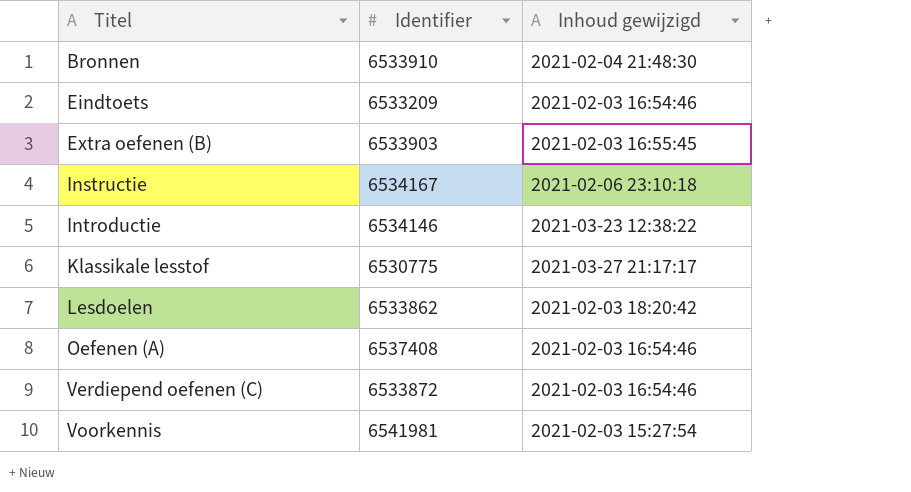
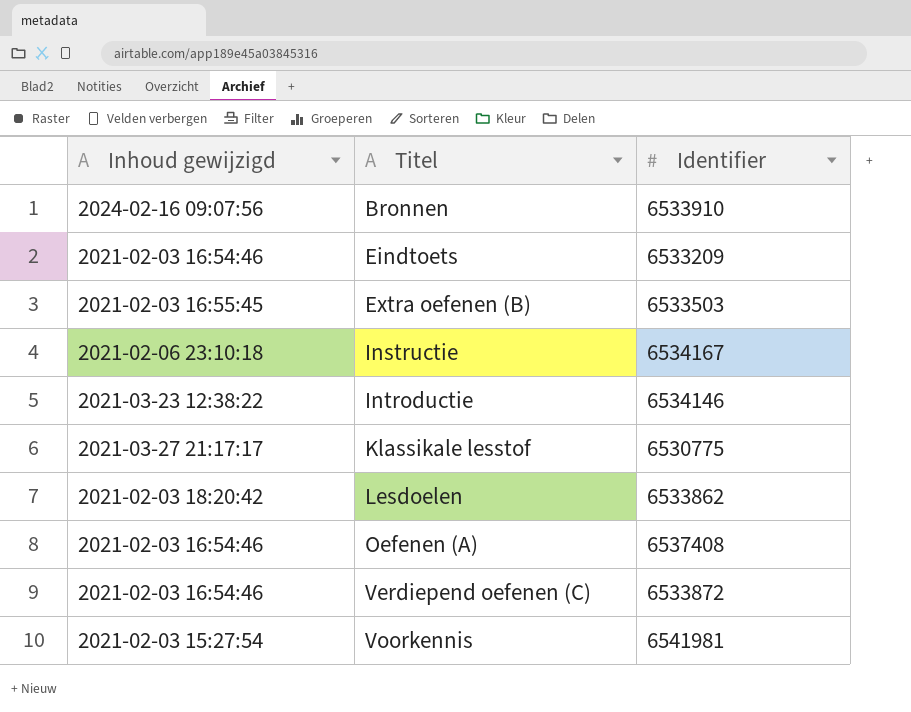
column Inhoud gewijzigd | position: 3 -> 1
Bronnen | Inhoud gewijzigd: 2021-02-04 21:48:30 -> 2024-02-16 09:07:56
Extra oefenen (B) | Identifier: 6533903 -> 6533503

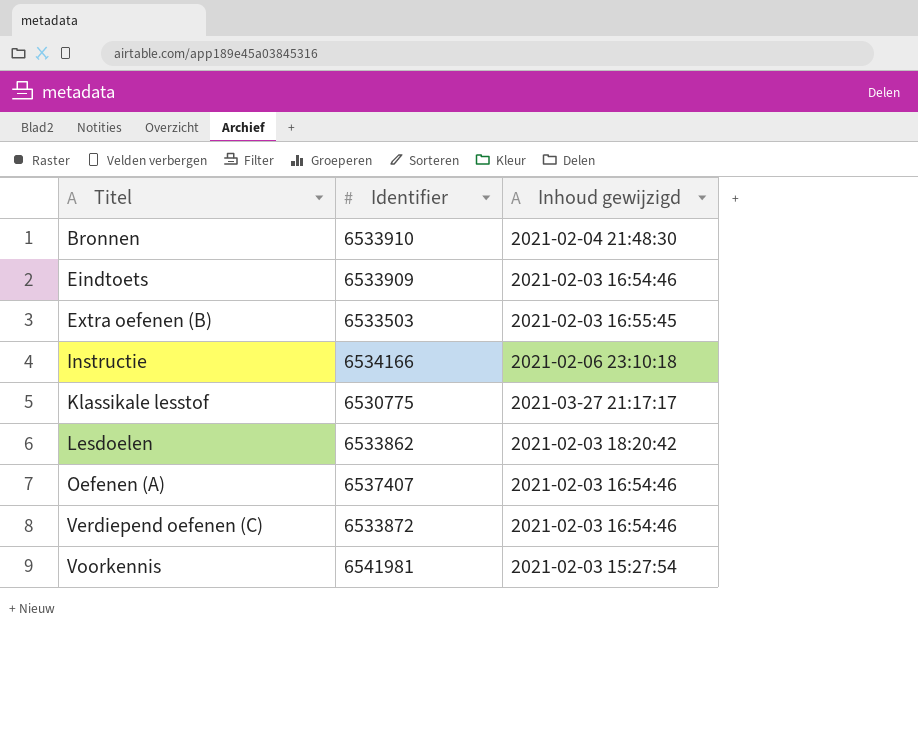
column Inhoud gewijzigd | position: 1 -> 3
row Introductie: 2021-03-23 12:38:22 | 6534146 -> none
Bronnen | Inhoud gewijzigd: 2024-02-16 09:07:56 -> 2021-02-04 21:48:30
Eindtoets | Identifier: 6533209 -> 6533909
Instructie | Identifier: 6534167 -> 6534166
Oefenen (A) | Identifier: 6537408 -> 6537407

